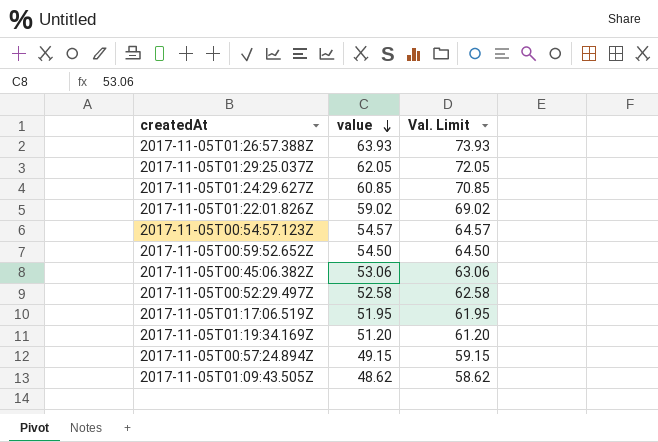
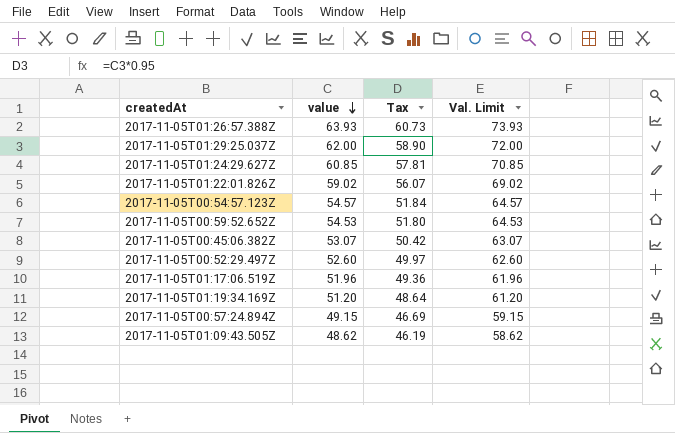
column Tax | formula: none -> [value] * 0.95
2017-11-05T01:29:25.037Z | value: 62.05 -> 62.00
2017-11-05T01:29:25.037Z | Val. Limit: 72.05 -> 72.00
2017-11-05T00:59:52.652Z | value: 54.50 -> 54.53
2017-11-05T00:59:52.652Z | Val. Limit: 64.50 -> 64.53
2017-11-05T00:45:06.382Z | value: 53.06 -> 53.07
2017-11-05T00:45:06.382Z | Val. Limit: 63.06 -> 63.07
2017-11-05T00:52:29.497Z | value: 52.58 -> 52.60
2017-11-05T00:52:29.497Z | Val. Limit: 62.58 -> 62.60
2017-11-05T01:17:06.519Z | value: 51.95 -> 51.96
2017-11-05T01:17:06.519Z | Val. Limit: 61.95 -> 61.96

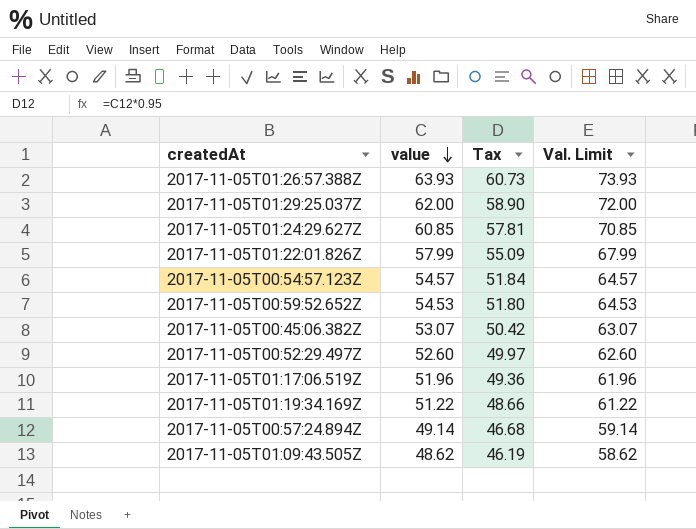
2017-11-05T01:22:01.826Z | value: 59.02 -> 57.99
2017-11-05T01:22:01.826Z | Tax: 56.07 -> 55.09
2017-11-05T01:22:01.826Z | Val. Limit: 69.02 -> 67.99
2017-11-05T01:19:34.169Z | value: 51.20 -> 51.22
2017-11-05T01:19:34.169Z | Tax: 48.64 -> 48.66
2017-11-05T01:19:34.169Z | Val. Limit: 61.20 -> 61.22
2017-11-05T00:57:24.894Z | value: 49.15 -> 49.14
2017-11-05T00:57:24.894Z | Tax: 46.69 -> 46.68
2017-11-05T00:57:24.894Z | Val. Limit: 59.15 -> 59.14

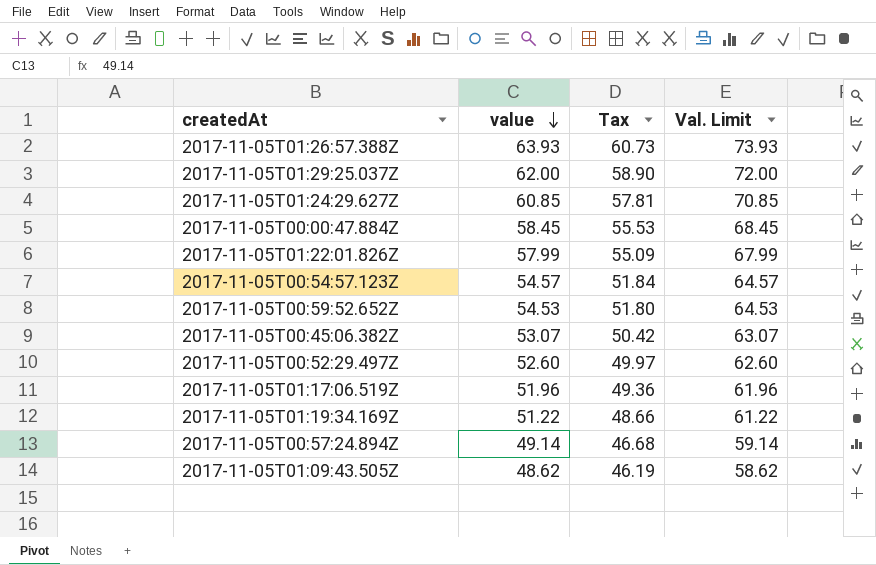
row 2017-11-05T00:00:47.884Z: none -> 58.45 | 55.53 | 68.45

